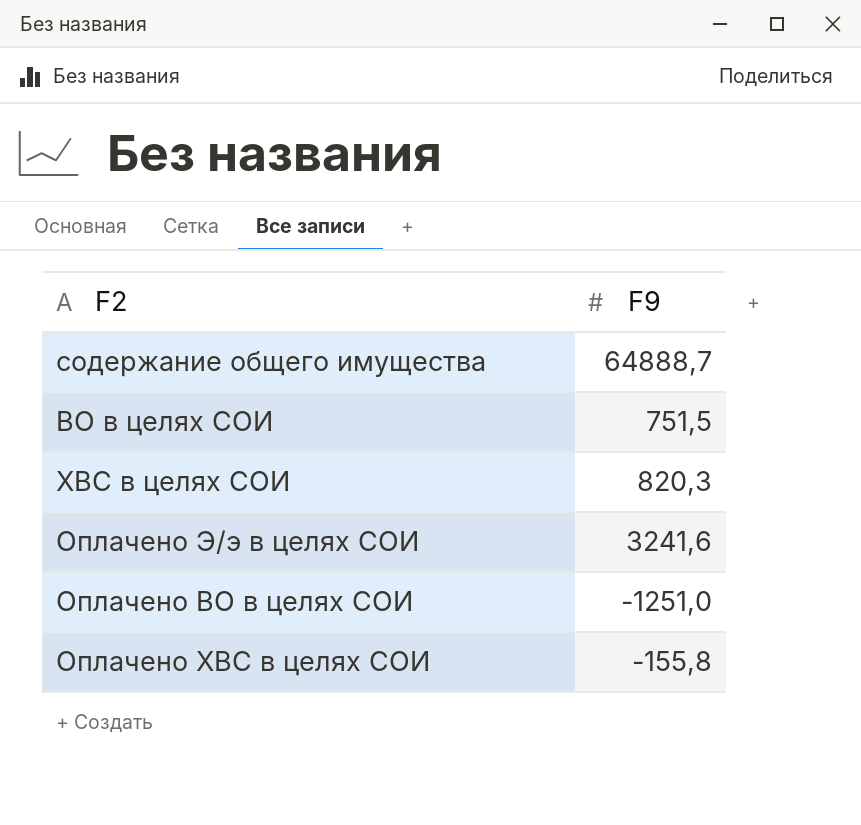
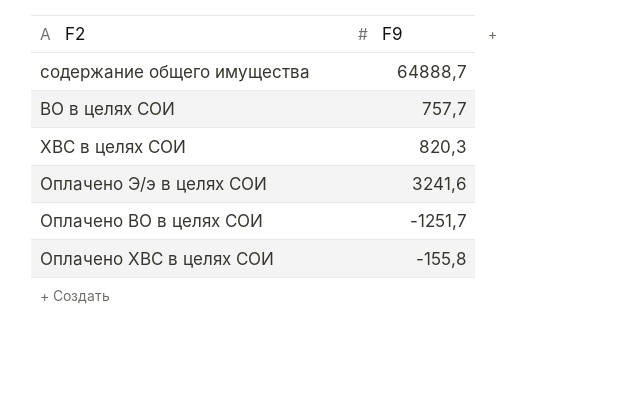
ВО в целях СОИ | F9: 751,5 -> 757,7
Оплачено ВО в целях СОИ | F9: -1251,0 -> -1251,7

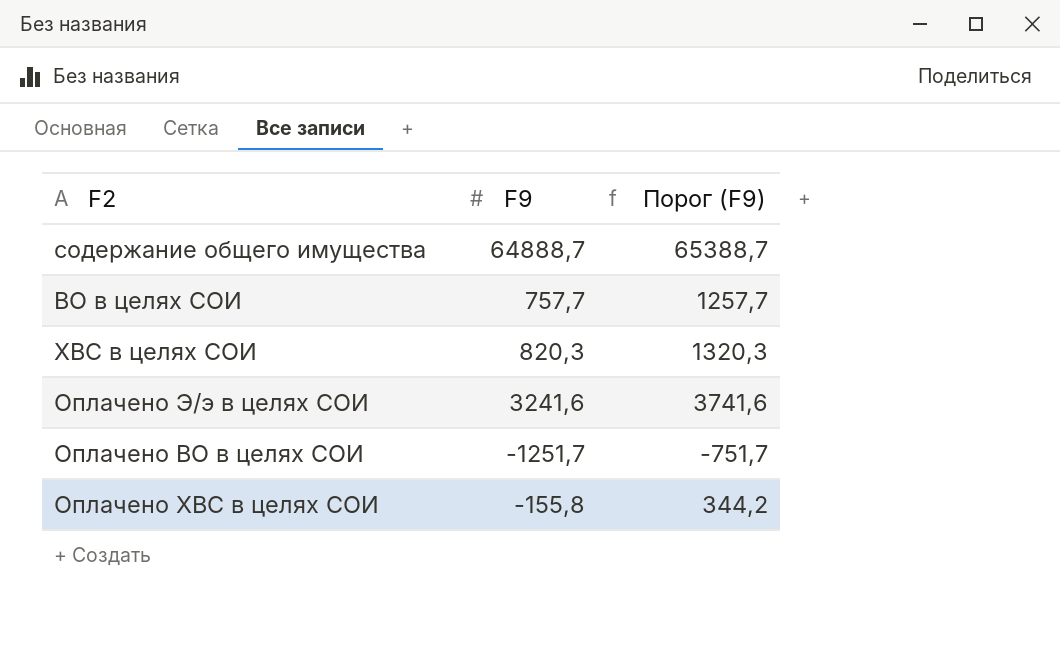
column Порог (F9) | formula: none -> [F9] + 500

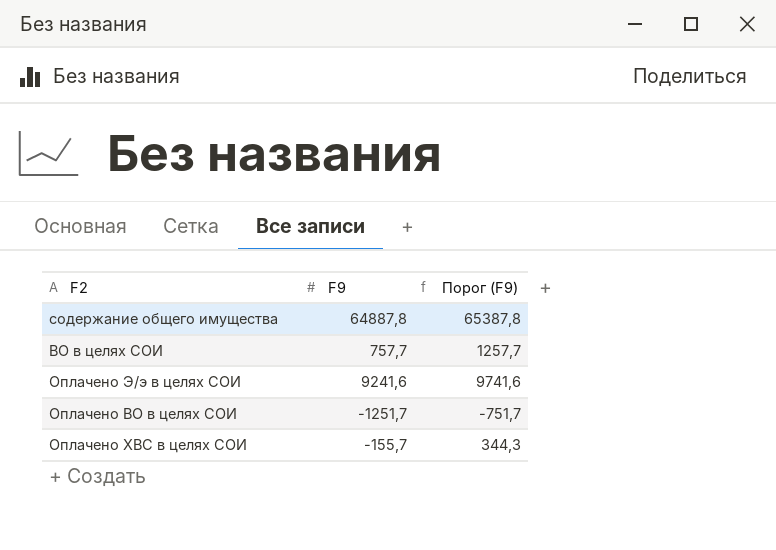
row ХВС в целях СОИ: 820,3 | 1320,3 -> none
содержание общего имущества | F9: 64888,7 -> 64887,8
содержание общего имущества | Порог (F9): 65388,7 -> 65387,8
Оплачено Э/э в целях СОИ | F9: 3241,6 -> 9241,6
Оплачено Э/э в целях СОИ | Порог (F9): 3741,6 -> 9741,6
Оплачено ХВС в целях СОИ | F9: -155,8 -> -155,7
Оплачено ХВС в целях СОИ | Порог (F9): 344,2 -> 344,3

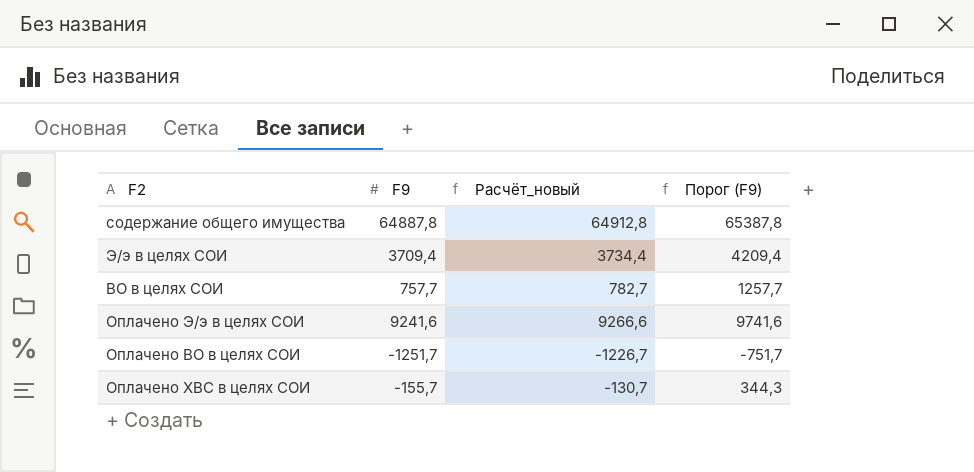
column Расчёт_новый | formula: none -> [F9] + 25
row Э/э в целях СОИ: none -> 3709,4 | 3734,4 | 4209,4

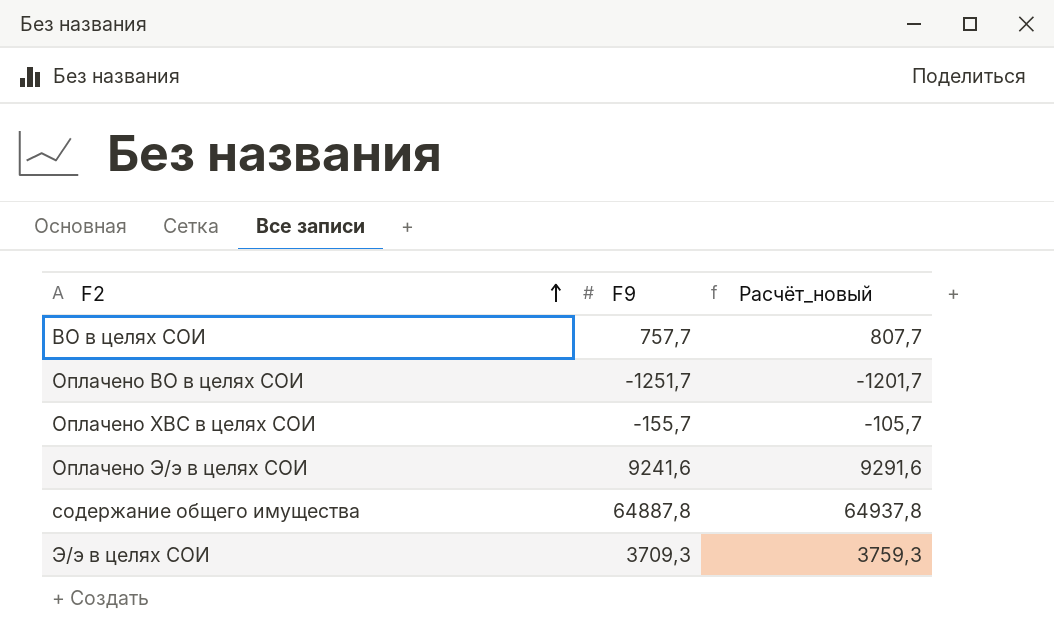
row order: none -> F2 ascending
column Порог (F9) | formula: [F9] + 500 -> none
column Расчёт_новый | formula: [F9] + 25 -> [F9] + 50
Э/э в целях СОИ | F9: 3709,4 -> 3709,3

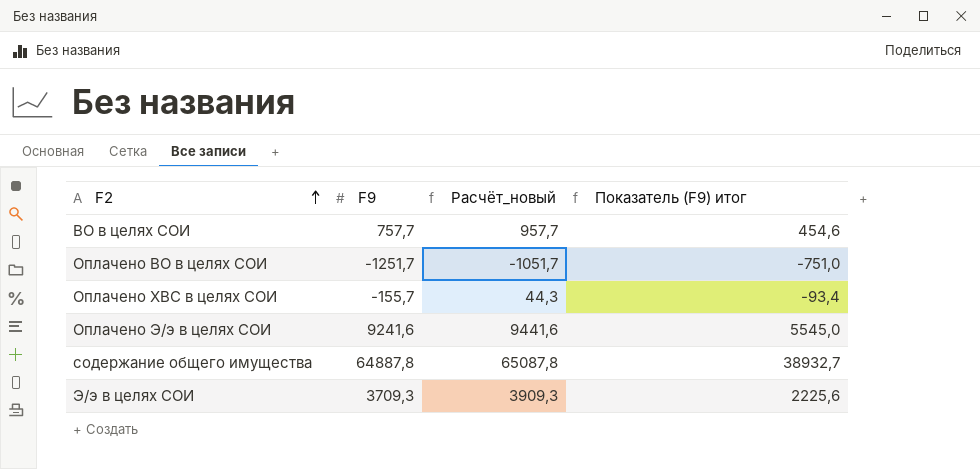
column Расчёт_новый | formula: [F9] + 50 -> [F9] + 200
column Показатель (F9) итог | formula: none -> [F9] * 0,6

